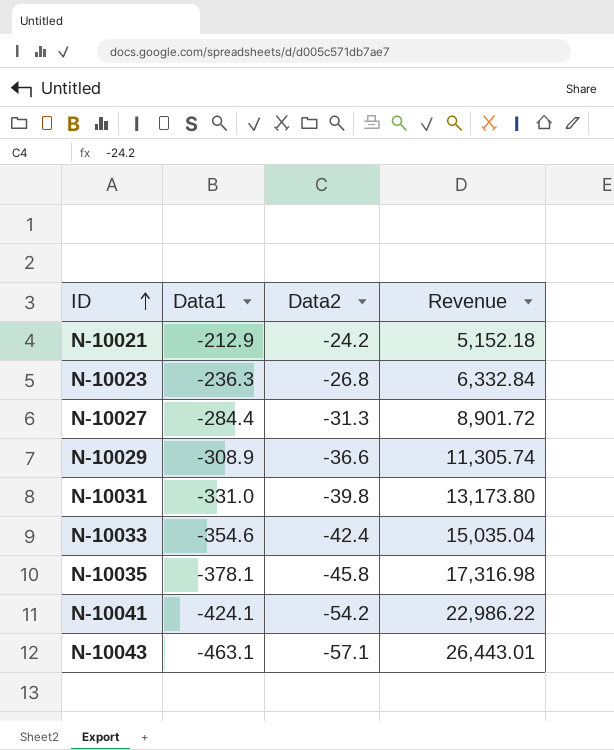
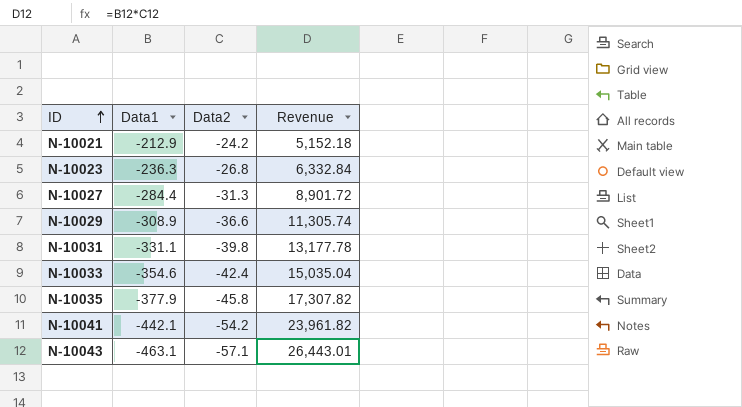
N-10031 | Data1: -331.0 -> -331.1
N-10031 | Revenue: 13,173.80 -> 13,177.78
N-10035 | Data1: -378.1 -> -377.9
N-10035 | Revenue: 17,316.98 -> 17,307.82
N-10041 | Data1: -424.1 -> -442.1
N-10041 | Revenue: 22,986.22 -> 23,961.82

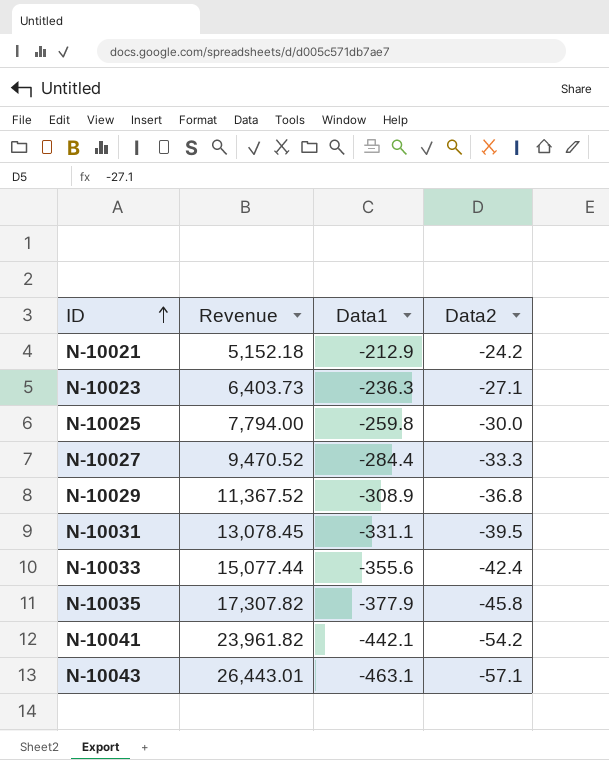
column Revenue | position: 4 -> 2
N-10023 | Revenue: 6,332.84 -> 6,403.73
N-10023 | Data2: -26.8 -> -27.1
row N-10025: none -> 7,794.00 | -259.8 | -30.0
N-10027 | Revenue: 8,901.72 -> 9,470.52
N-10027 | Data2: -31.3 -> -33.3
N-10029 | Revenue: 11,305.74 -> 11,367.52
N-10029 | Data2: -36.6 -> -36.8
N-10031 | Revenue: 13,177.78 -> 13,078.45
N-10031 | Data2: -39.8 -> -39.5
N-10033 | Revenue: 15,035.04 -> 15,077.44
N-10033 | Data1: -354.6 -> -355.6

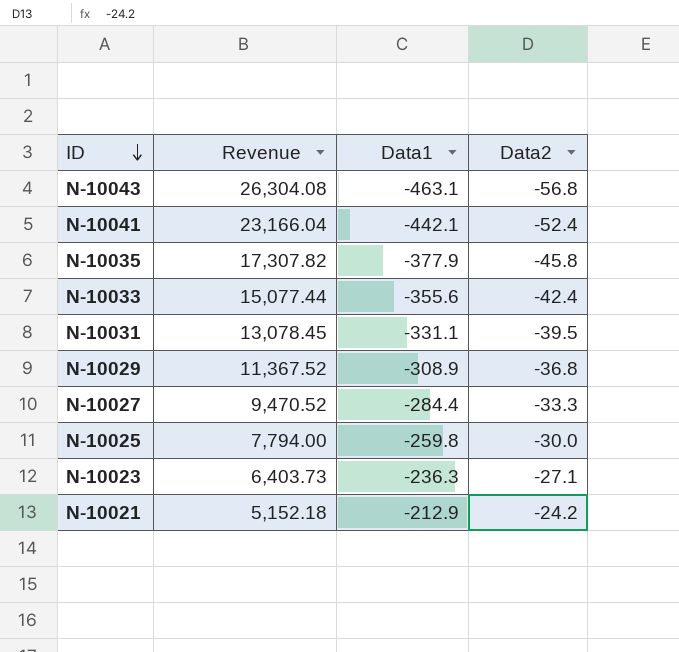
row order: ID ascending -> ID descending
N-10043 | Revenue: 26,443.01 -> 26,304.08
N-10043 | Data2: -57.1 -> -56.8
N-10041 | Revenue: 23,961.82 -> 23,166.04
N-10041 | Data2: -54.2 -> -52.4

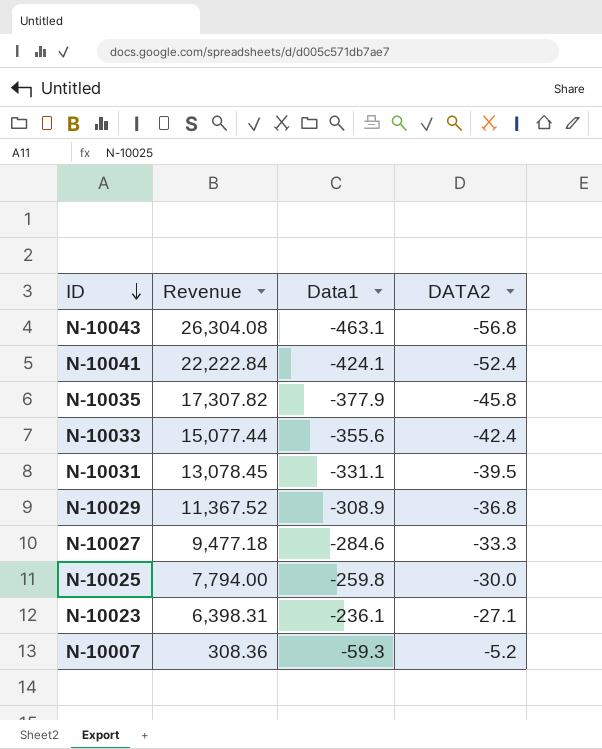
column name: Data2 -> DATA2
row N-10021: 5,152.18 | -212.9 | -24.2 -> none
N-10041 | Revenue: 23,166.04 -> 22,222.84
N-10041 | Data1: -442.1 -> -424.1
N-10027 | Revenue: 9,470.52 -> 9,477.18
N-10027 | Data1: -284.4 -> -284.6
N-10023 | Revenue: 6,403.73 -> 6,398.31
N-10023 | Data1: -236.3 -> -236.1
row N-10007: none -> 308.36 | -59.3 | -5.2

